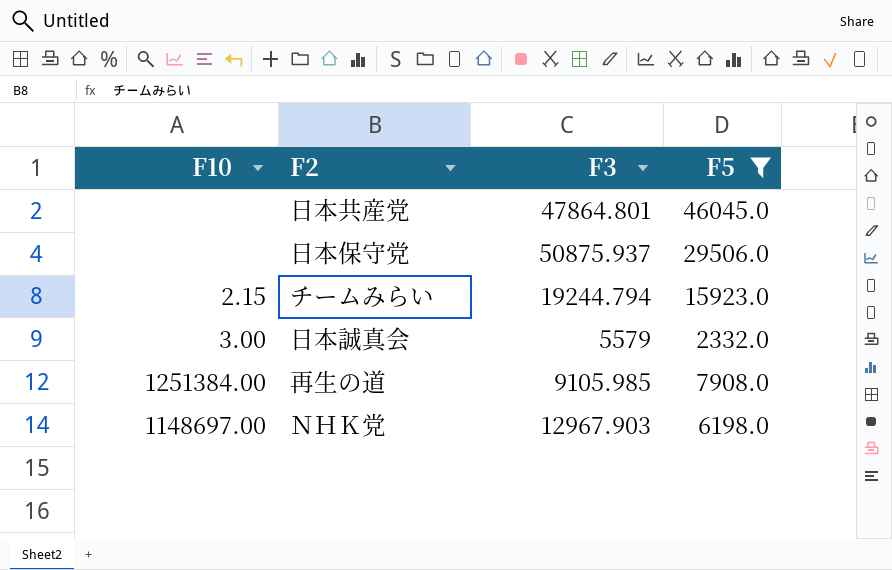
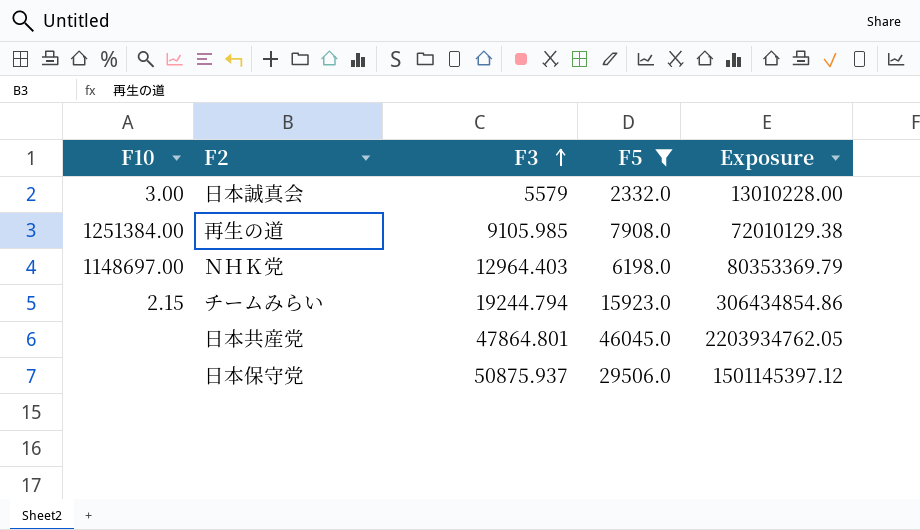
row order: none -> F3 ascending
column Exposure | formula: none -> [F3] * [F5]
ＮＨＫ党 | F3: 12967.903 -> 12964.403

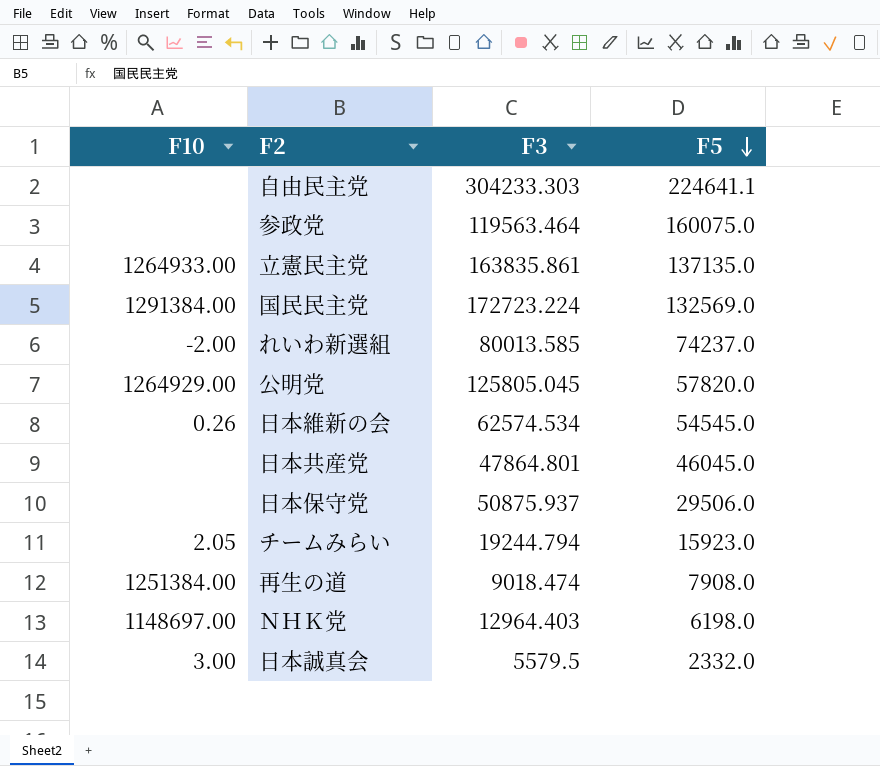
filter: F5 <= 46045.0 -> none
row order: F3 ascending -> F5 descending
column Exposure | formula: [F3] * [F5] -> none
チームみらい | F10: 2.15 -> 2.05
再生の道 | F3: 9105.985 -> 9018.474
日本誠真会 | F3: 5579 -> 5579.5

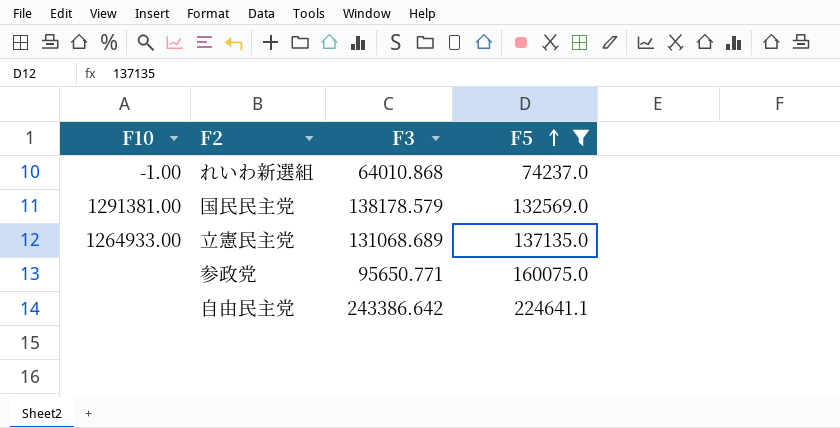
filter: none -> F5 >= 74237.0
row order: F5 descending -> F5 ascending
れいわ新選組 | F10: -2.00 -> -1.00
れいわ新選組 | F3: 80013.585 -> 64010.868
国民民主党 | F10: 1291384.00 -> 1291381.00
国民民主党 | F3: 172723.224 -> 138178.579
立憲民主党 | F3: 163835.861 -> 131068.689
参政党 | F3: 119563.464 -> 95650.771
自由民主党 | F3: 304233.303 -> 243386.642

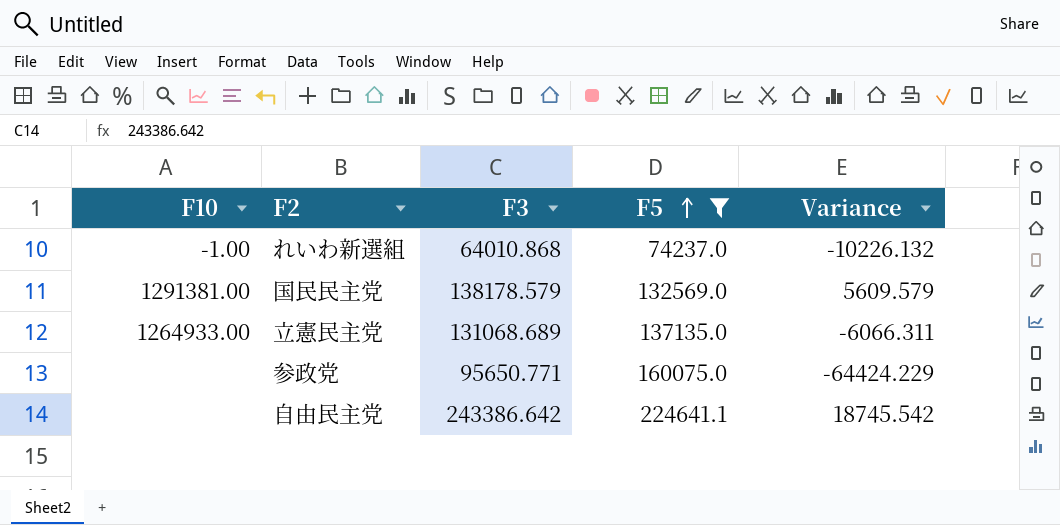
column Variance | formula: none -> [F3] - [F5]

